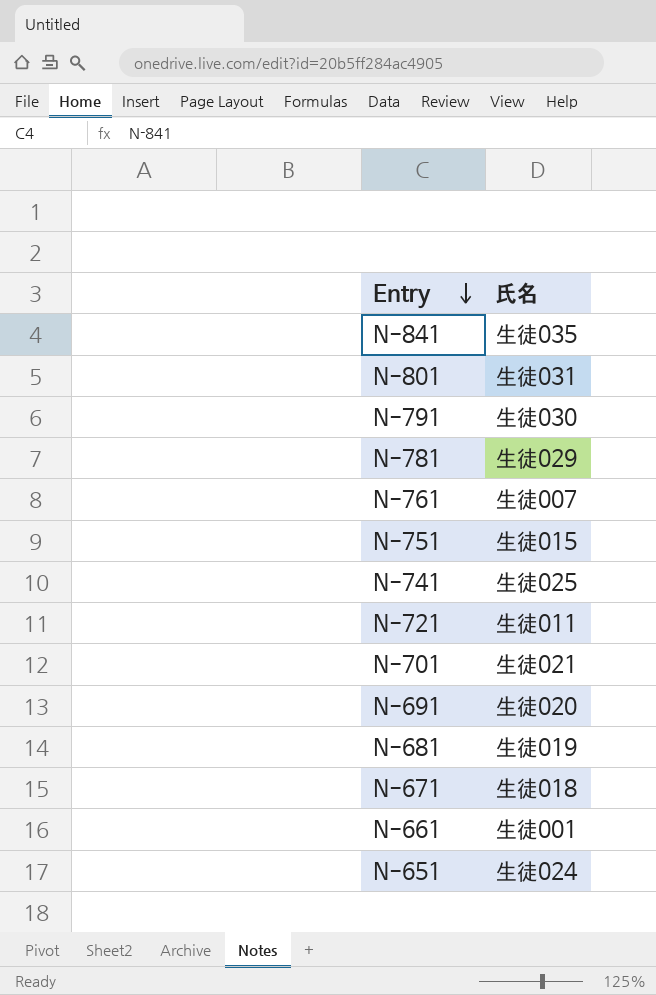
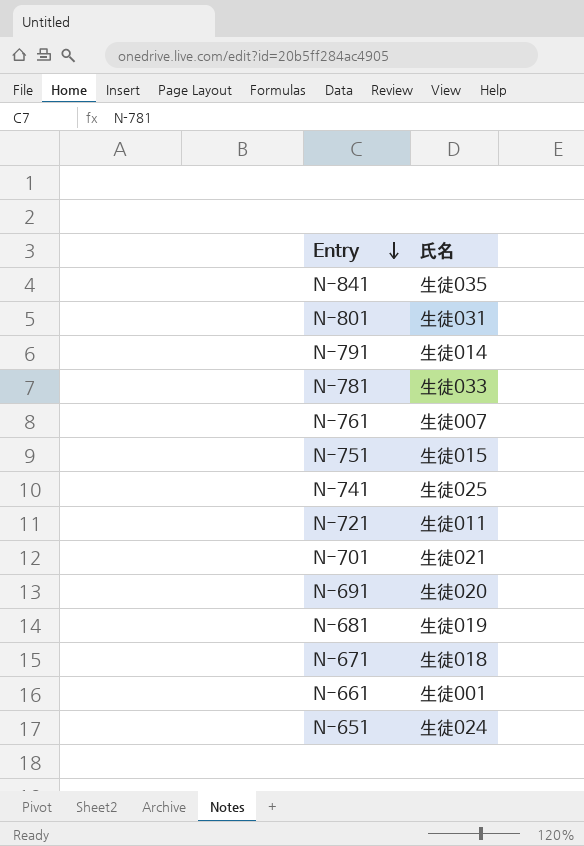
N-791 | 氏名: 生徒030 -> 生徒014
N-781 | 氏名: 生徒029 -> 生徒033

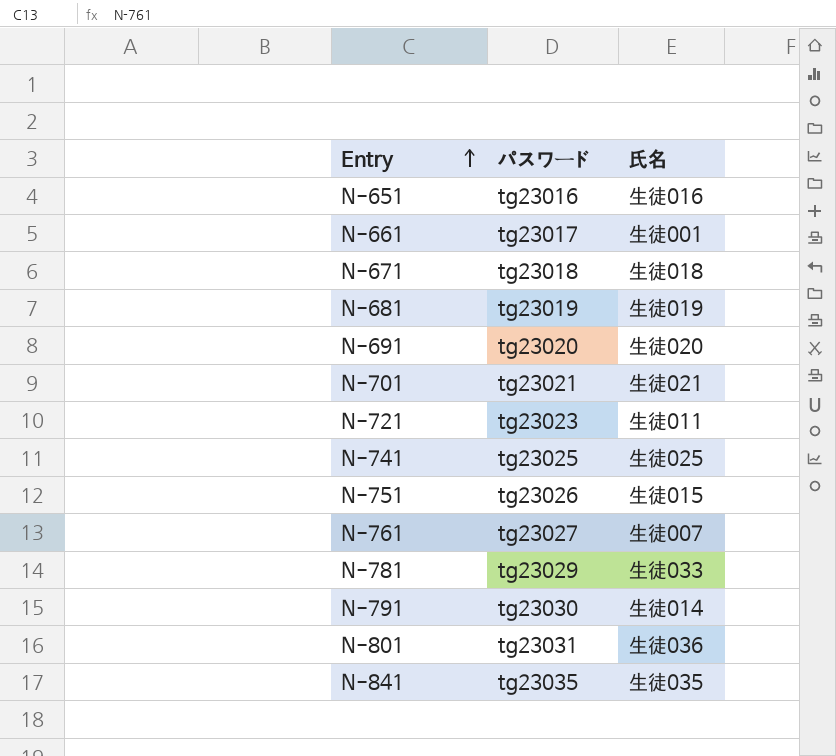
row order: Entry descending -> Entry ascending
column パスワード | position: none -> 2
N-651 | 氏名: 生徒024 -> 生徒016
N-801 | 氏名: 生徒031 -> 生徒036

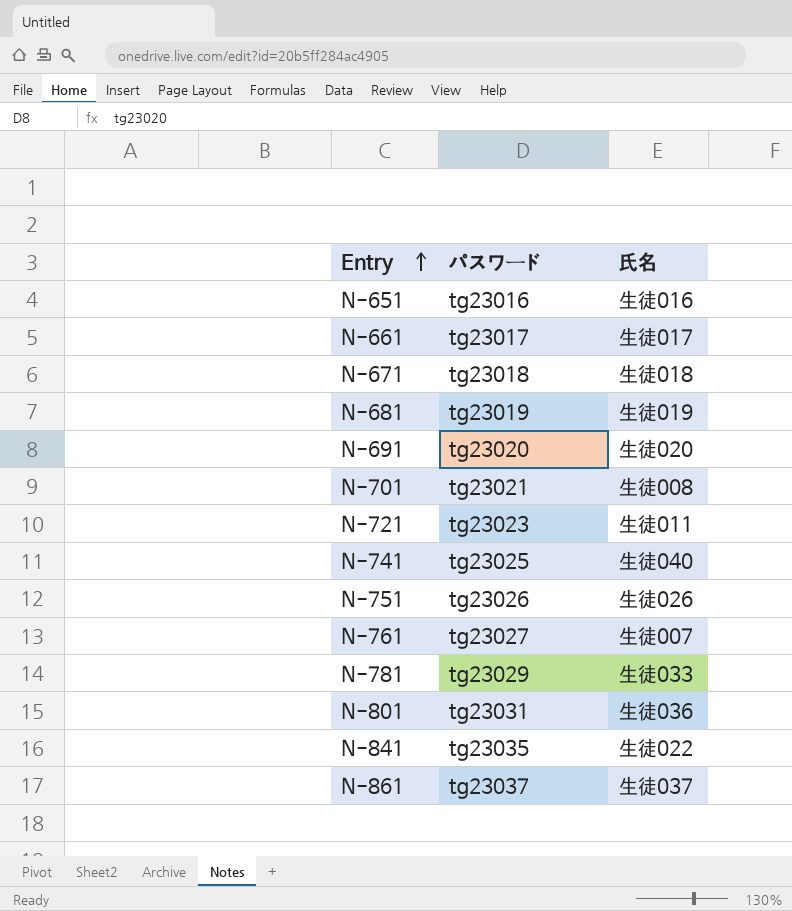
row N-791: tg23030 | 生徒014 -> none
N-661 | 氏名: 生徒001 -> 生徒017
N-701 | 氏名: 生徒021 -> 生徒008
N-741 | 氏名: 生徒025 -> 生徒040
N-751 | 氏名: 生徒015 -> 生徒026
N-841 | 氏名: 生徒035 -> 生徒022
row N-861: none -> tg23037 | 生徒037

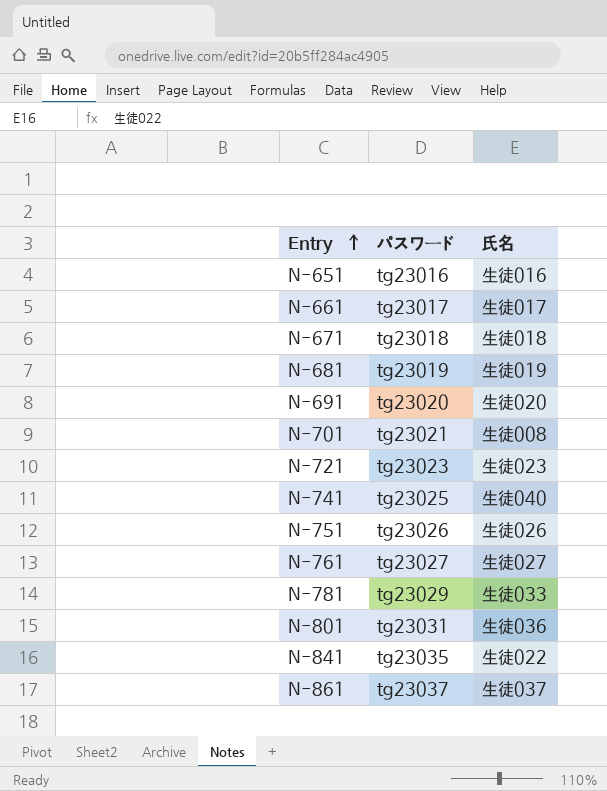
N-721 | 氏名: 生徒011 -> 生徒023
N-761 | 氏名: 生徒007 -> 生徒027

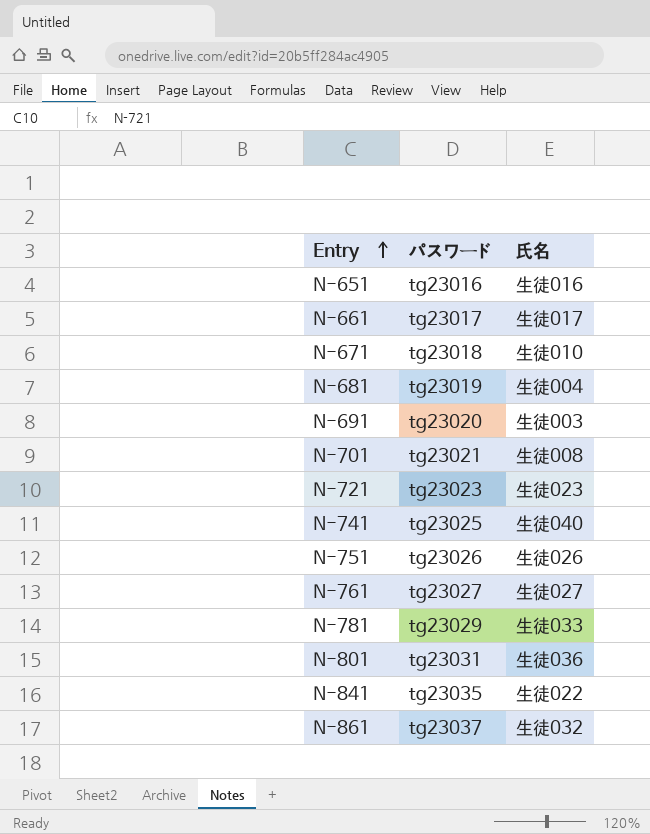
N-671 | 氏名: 生徒018 -> 生徒010
N-681 | 氏名: 生徒019 -> 生徒004
N-691 | 氏名: 生徒020 -> 生徒003
N-861 | 氏名: 生徒037 -> 生徒032

